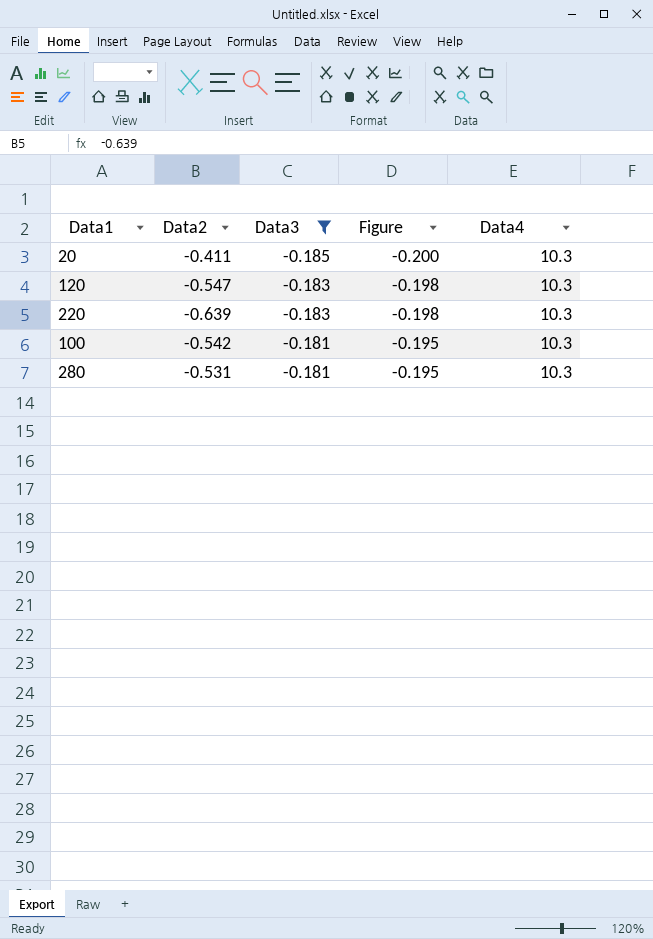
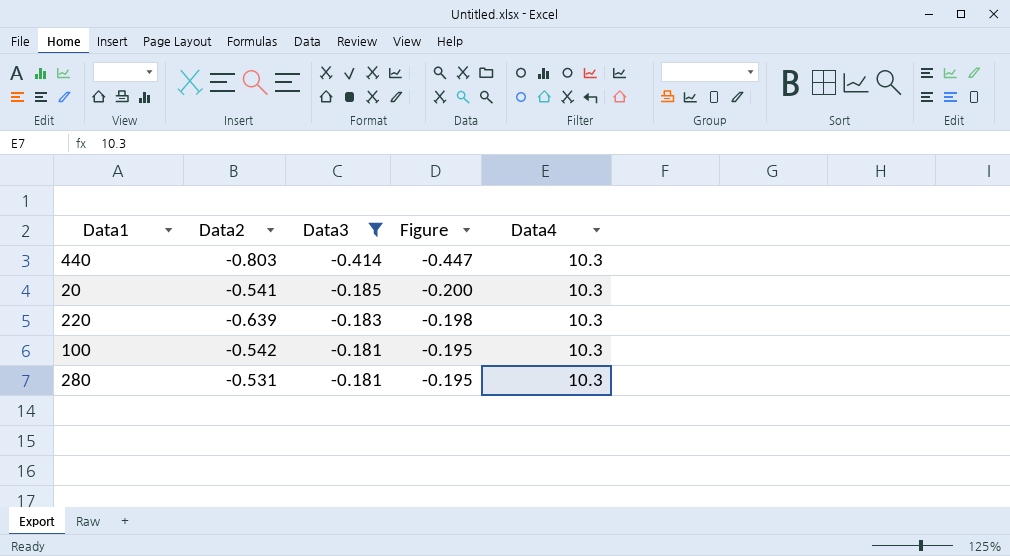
row 120: -0.547 | -0.183 | -0.198 | 10.3 -> none
row 440: none -> -0.803 | -0.414 | -0.447 | 10.3
20 | Data2: -0.411 -> -0.541

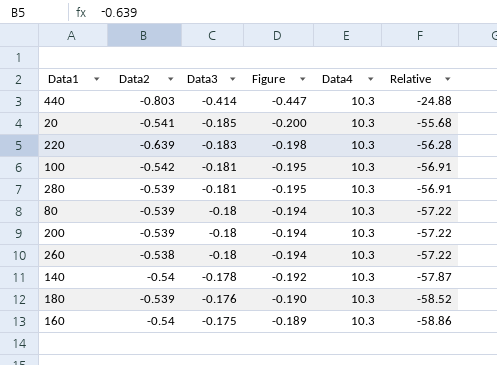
filter: Data3 <= -0.181 -> none
column Relative | formula: none -> [Data4] / [Data3]
280 | Data2: -0.531 -> -0.539

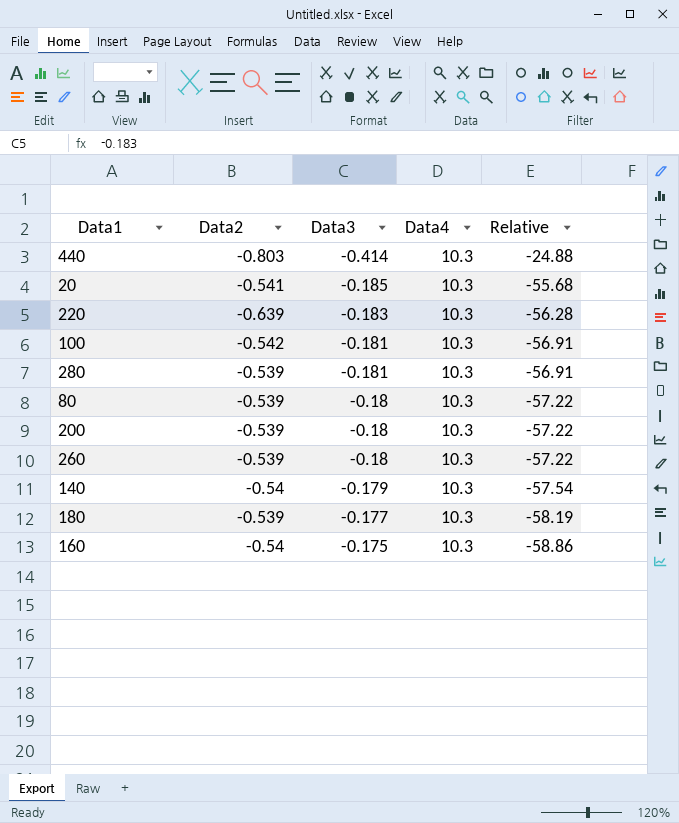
column Figure | formula: [Data3] * 1.08 -> none
260 | Data2: -0.538 -> -0.539
140 | Data3: -0.178 -> -0.179
140 | Relative: -57.87 -> -57.54
180 | Data3: -0.176 -> -0.177
180 | Relative: -58.52 -> -58.19

